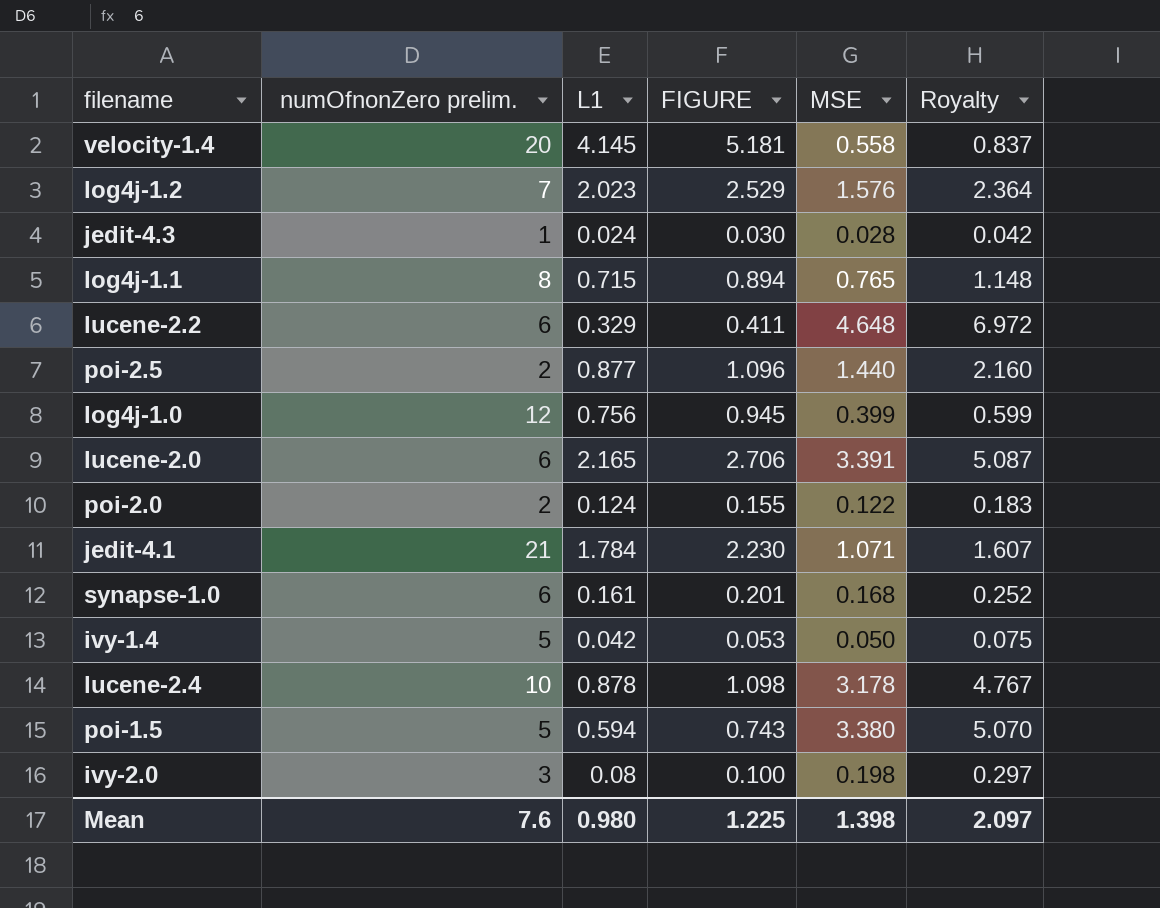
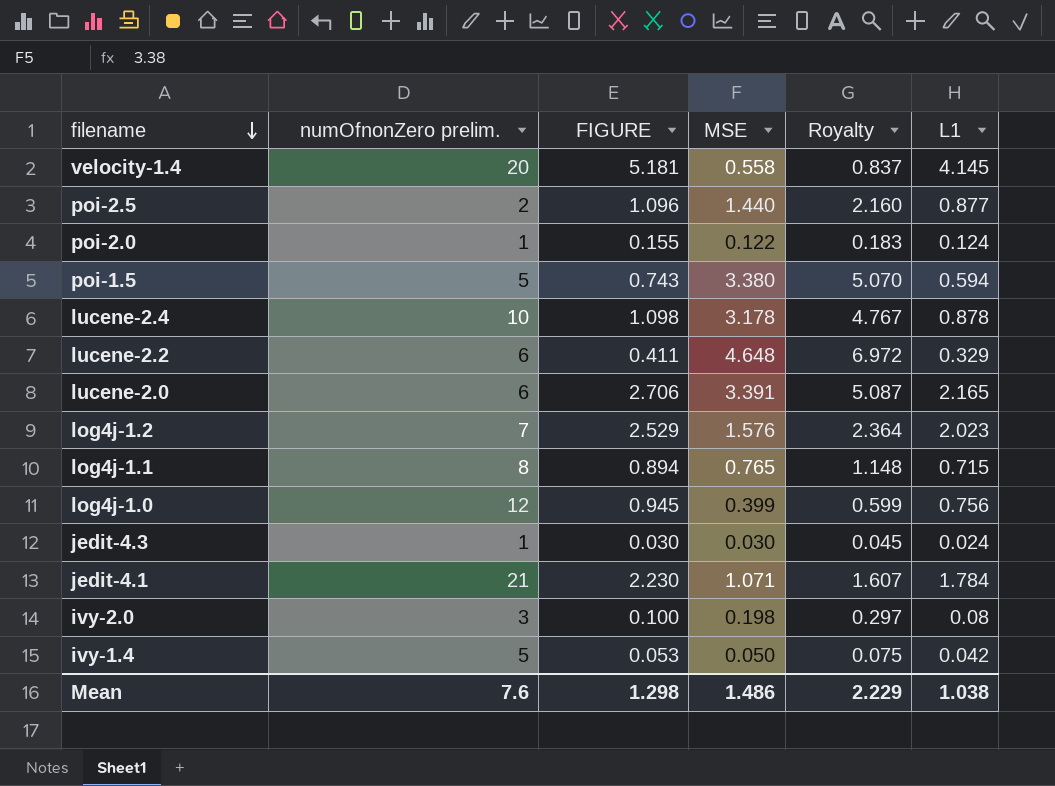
row order: none -> filename descending
column L1 | position: 3 -> 6
row synapse-1.0: 6 | 0.161 | 0.201 | 0.168 | 0.252 -> none
poi-2.0 | numOfnonZero prelim.: 2 -> 1
jedit-4.3 | MSE: 0.028 -> 0.030
jedit-4.3 | Royalty: 0.042 -> 0.045
Mean | FIGURE: 1.225 -> 1.298
Mean | MSE: 1.398 -> 1.486
Mean | Royalty: 2.097 -> 2.229
Mean | L1: 0.980 -> 1.038

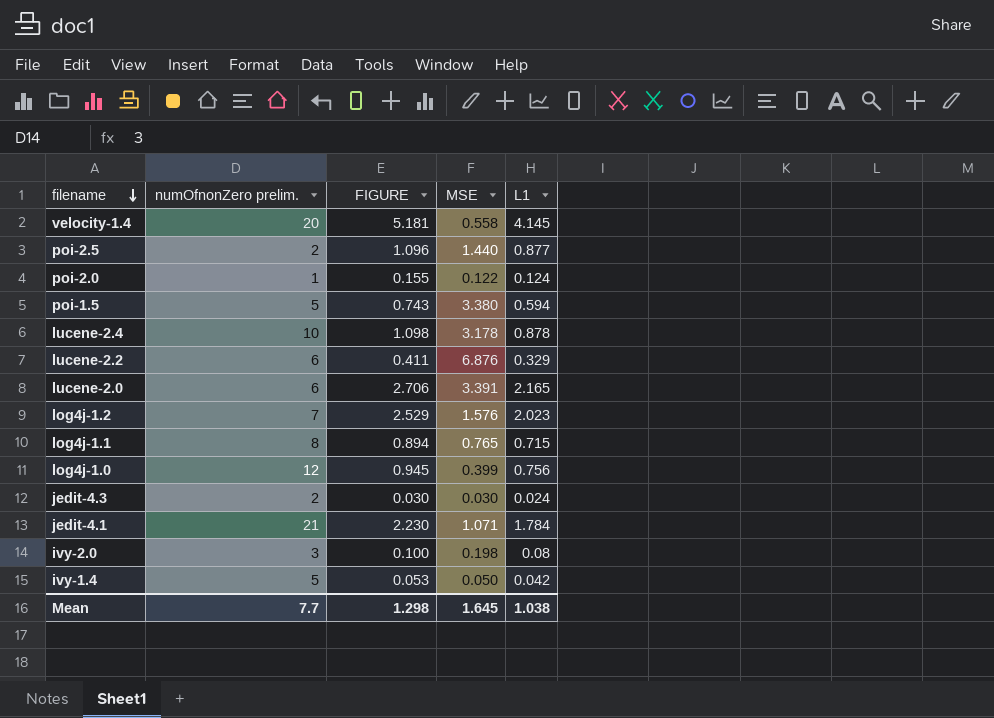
column Royalty | formula: [MSE] * 1.5 -> none
lucene-2.2 | MSE: 4.648 -> 6.876
jedit-4.3 | numOfnonZero prelim.: 1 -> 2
Mean | numOfnonZero prelim.: 7.6 -> 7.7
Mean | MSE: 1.486 -> 1.645

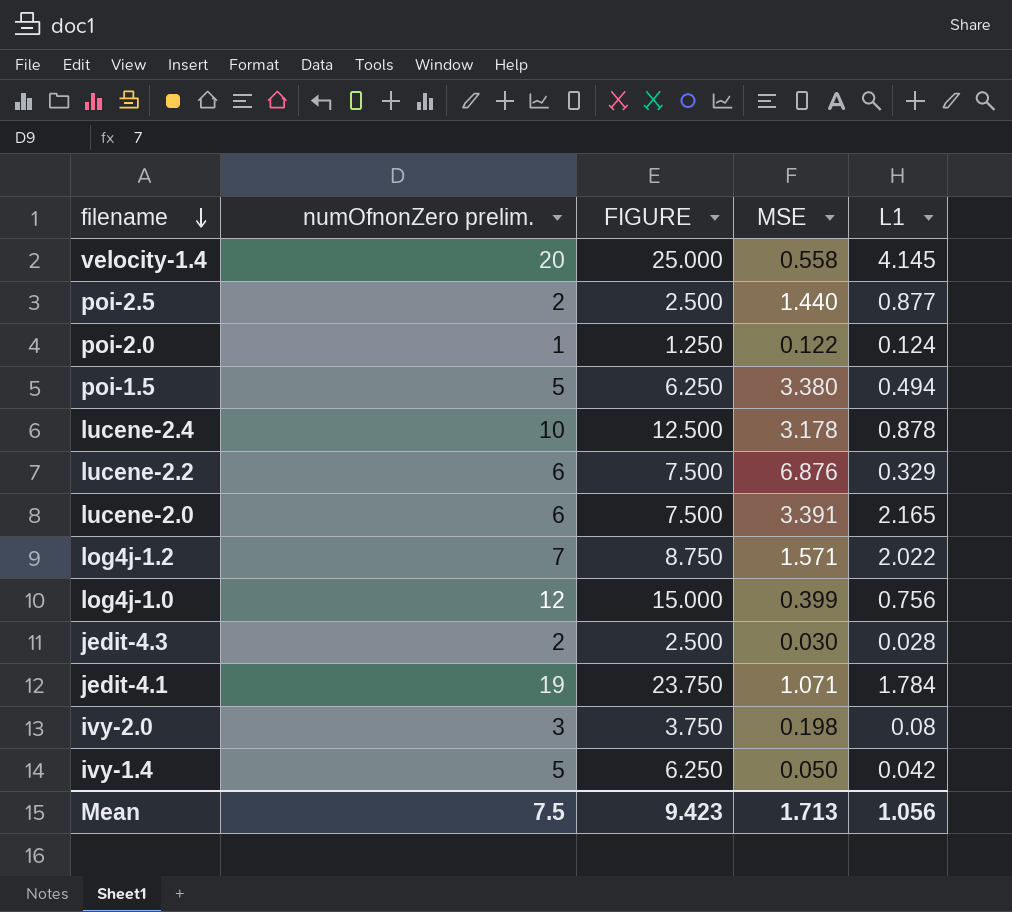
column FIGURE | formula: [L1] * 1.25 -> [numOfnonZero prelim.] * 1.25
row log4j-1.1: 8 | 0.894 | 0.765 | 0.715 -> none
poi-1.5 | L1: 0.594 -> 0.494
log4j-1.2 | MSE: 1.576 -> 1.571
log4j-1.2 | L1: 2.023 -> 2.022
jedit-4.3 | L1: 0.024 -> 0.028
jedit-4.1 | numOfnonZero prelim.: 21 -> 19
Mean | numOfnonZero prelim.: 7.7 -> 7.5
Mean | FIGURE: 1.298 -> 9.423
Mean | MSE: 1.645 -> 1.713
Mean | L1: 1.038 -> 1.056

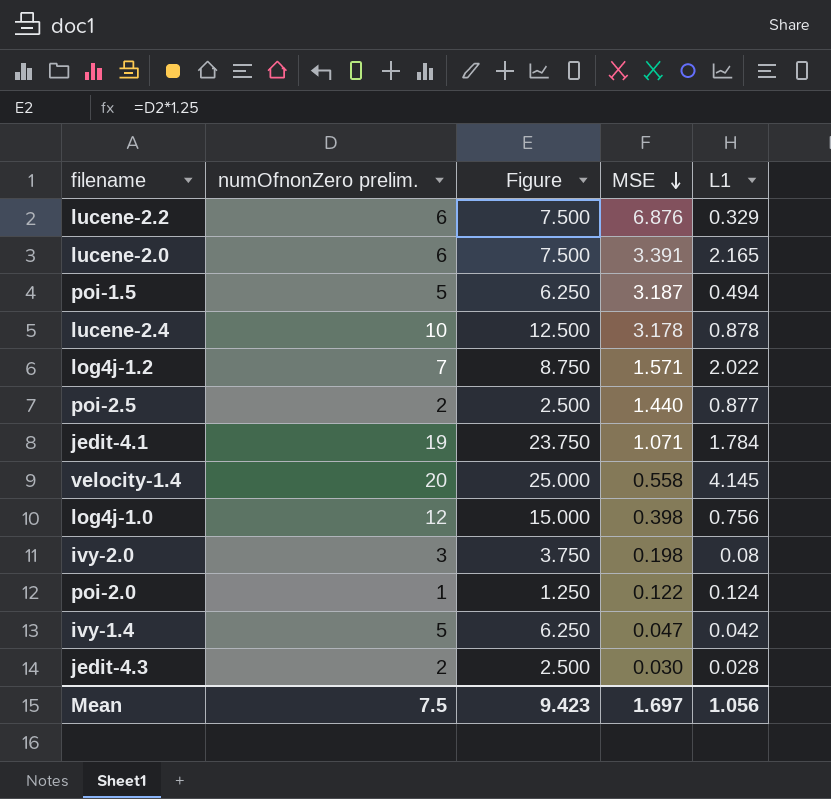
row order: filename descending -> MSE descending
column name: FIGURE -> Figure
poi-1.5 | MSE: 3.380 -> 3.187
log4j-1.0 | MSE: 0.399 -> 0.398
ivy-1.4 | MSE: 0.050 -> 0.047
Mean | MSE: 1.713 -> 1.697

